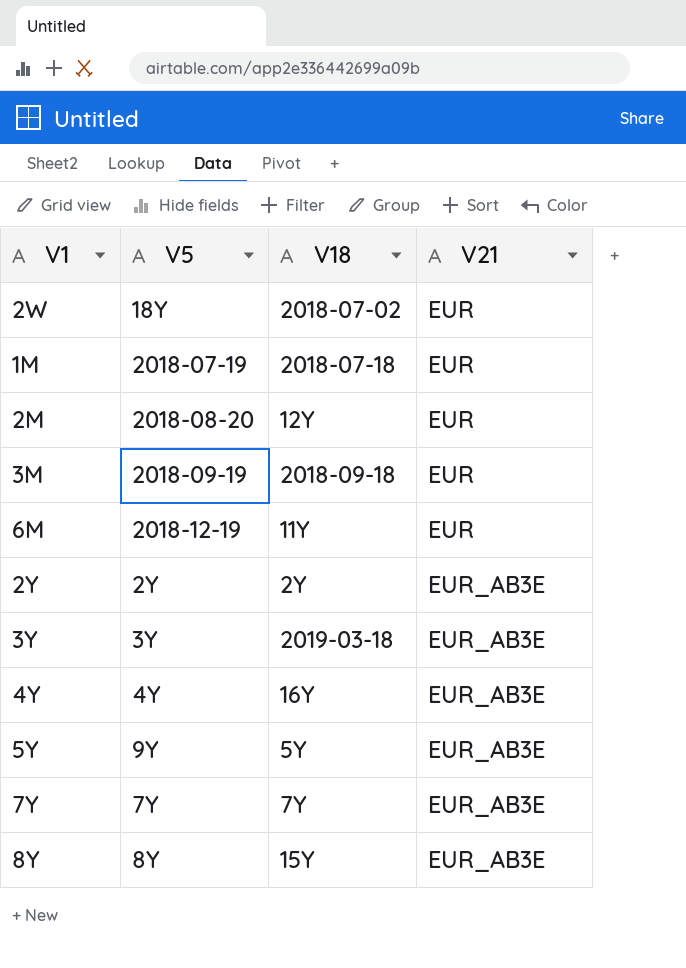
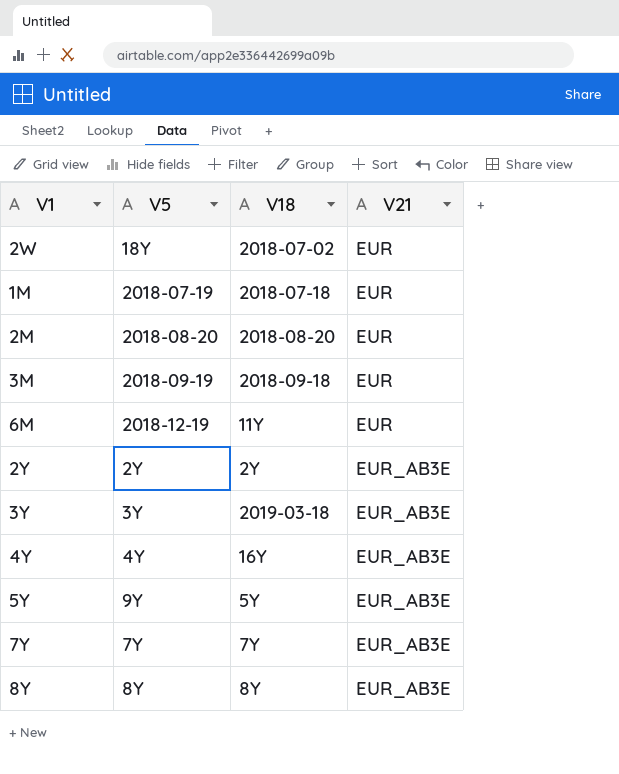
2M | V18: 12Y -> 2018-08-20
8Y | V18: 15Y -> 8Y

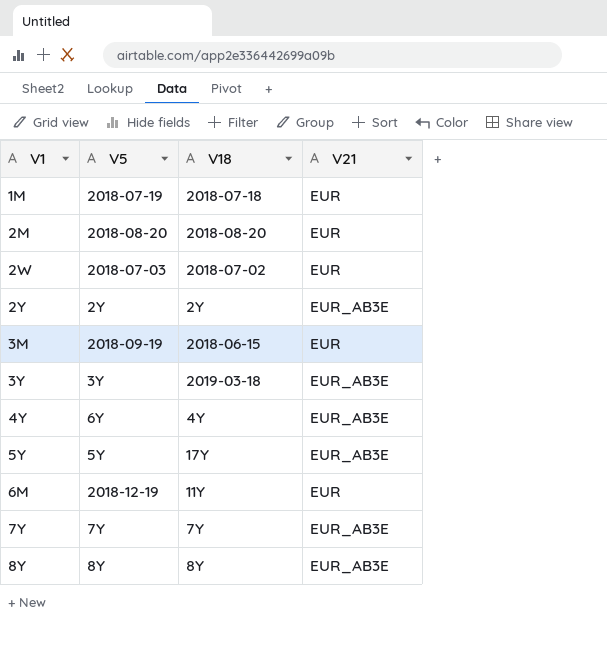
row order: V21 ascending -> V1 ascending
2W | V5: 18Y -> 2018-07-03
3M | V18: 2018-09-18 -> 2018-06-15
4Y | V5: 4Y -> 6Y
4Y | V18: 16Y -> 4Y
5Y | V5: 9Y -> 5Y
5Y | V18: 5Y -> 17Y

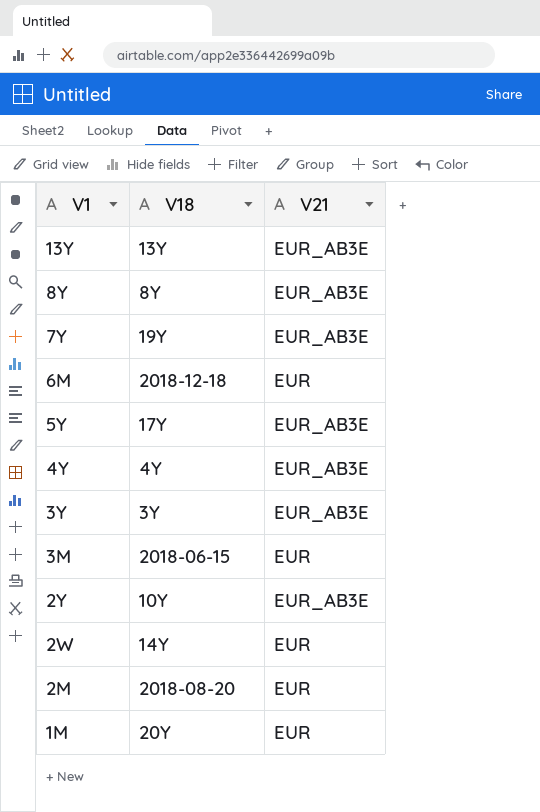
row order: V1 ascending -> V1 descending
column V5 | position: 2 -> none
row 13Y: none -> 13Y | EUR_AB3E
7Y | V18: 7Y -> 19Y
6M | V18: 11Y -> 2018-12-18
3Y | V18: 2019-03-18 -> 3Y
2Y | V18: 2Y -> 10Y
2W | V18: 2018-07-02 -> 14Y
1M | V18: 2018-07-18 -> 20Y

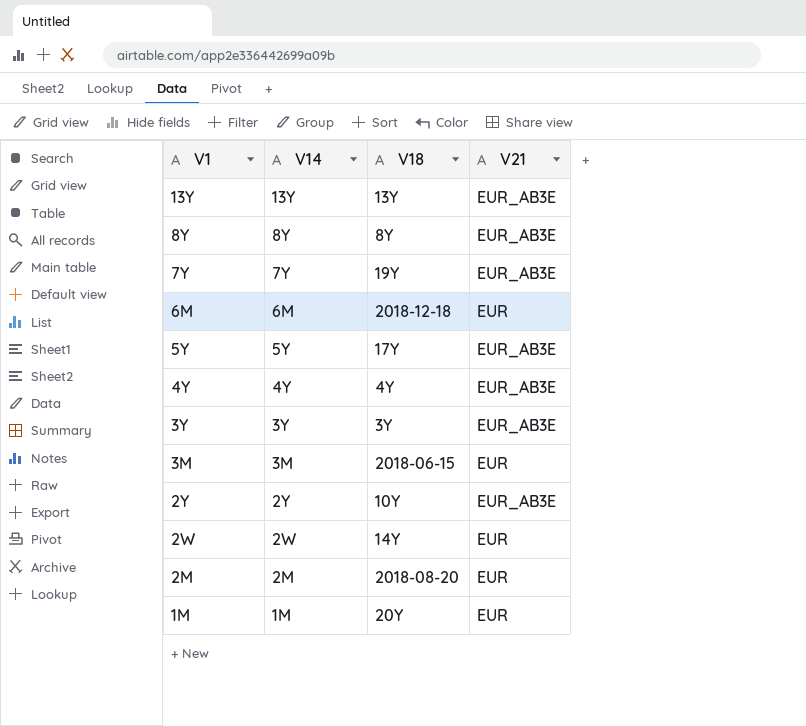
column V14 | position: none -> 2

